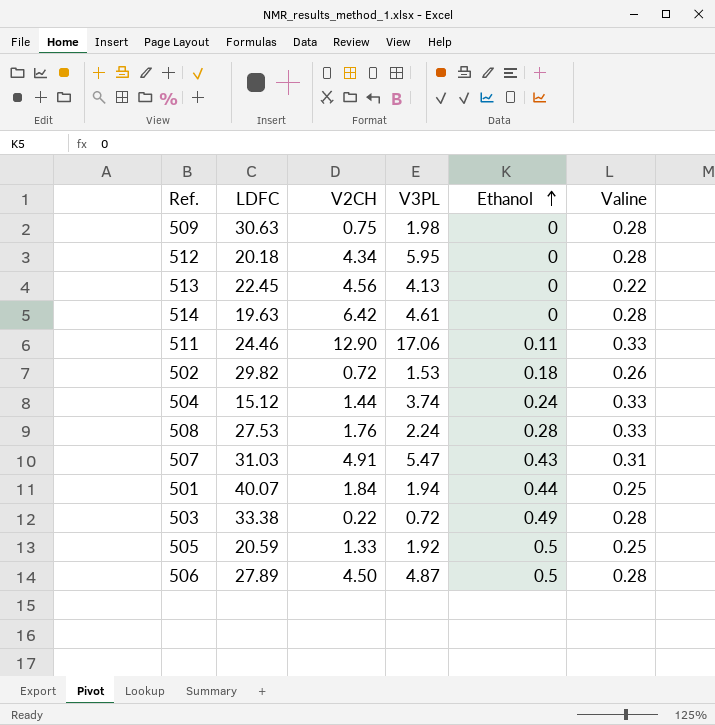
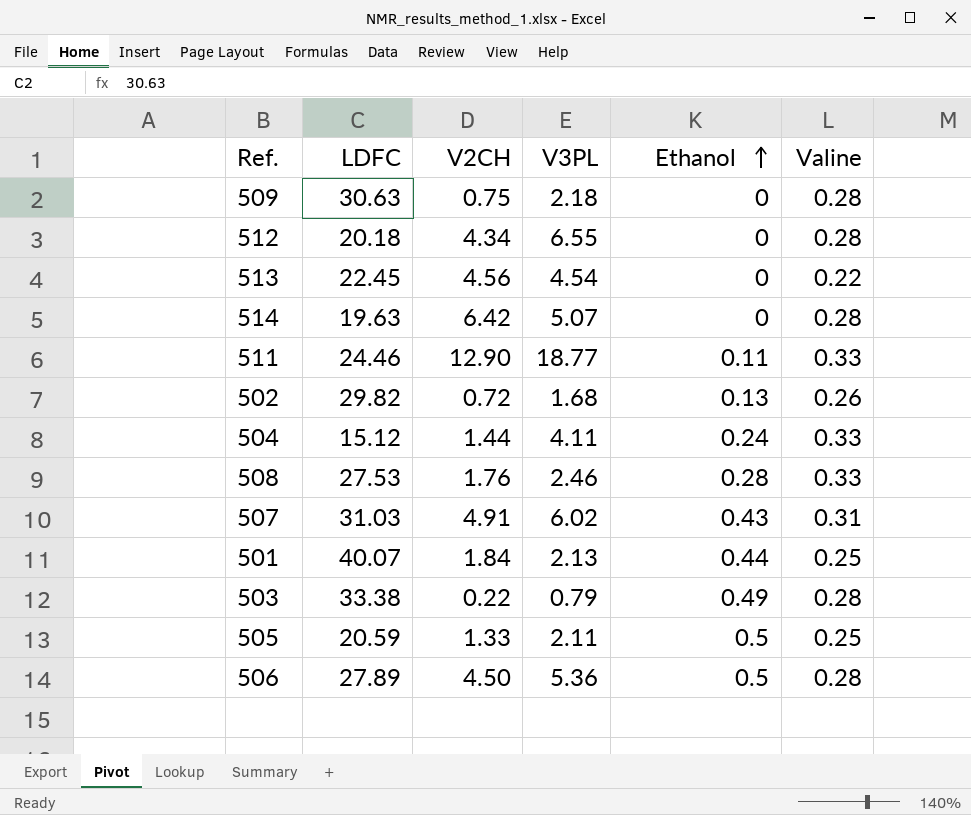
509 | V3PL: 1.98 -> 2.18
512 | V3PL: 5.95 -> 6.55
513 | V3PL: 4.13 -> 4.54
514 | V3PL: 4.61 -> 5.07
511 | V3PL: 17.06 -> 18.77
502 | V3PL: 1.53 -> 1.68
502 | Ethanol: 0.18 -> 0.13
504 | V3PL: 3.74 -> 4.11
508 | V3PL: 2.24 -> 2.46
507 | V3PL: 5.47 -> 6.02
501 | V3PL: 1.94 -> 2.13
503 | V3PL: 0.72 -> 0.79
505 | V3PL: 1.92 -> 2.11
506 | V3PL: 4.87 -> 5.36

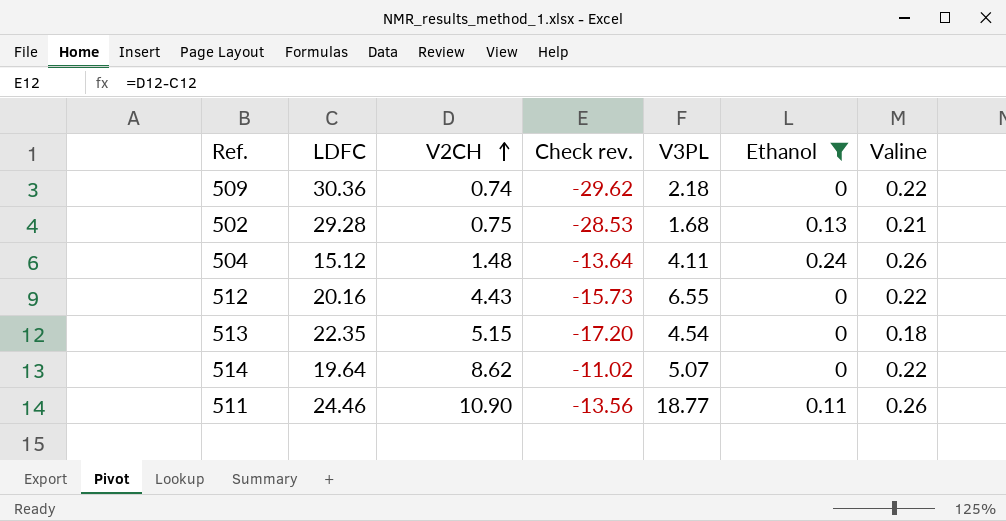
filter: none -> Ethanol <= 0.24
row order: Ethanol ascending -> V2CH ascending
column Check rev. | formula: none -> [V2CH] - [LDFC]
509 | LDFC: 30.63 -> 30.36
509 | V2CH: 0.75 -> 0.74
509 | Valine: 0.28 -> 0.22
502 | LDFC: 29.82 -> 29.28
502 | V2CH: 0.72 -> 0.75
502 | Valine: 0.26 -> 0.21
504 | V2CH: 1.44 -> 1.48
504 | Valine: 0.33 -> 0.26
512 | LDFC: 20.18 -> 20.16
512 | V2CH: 4.34 -> 4.43
512 | Valine: 0.28 -> 0.22
513 | LDFC: 22.45 -> 22.35
513 | V2CH: 4.56 -> 5.15
513 | Valine: 0.22 -> 0.18
514 | LDFC: 19.63 -> 19.64
514 | V2CH: 6.42 -> 8.62
514 | Valine: 0.28 -> 0.22
511 | V2CH: 12.90 -> 10.90
511 | Valine: 0.33 -> 0.26

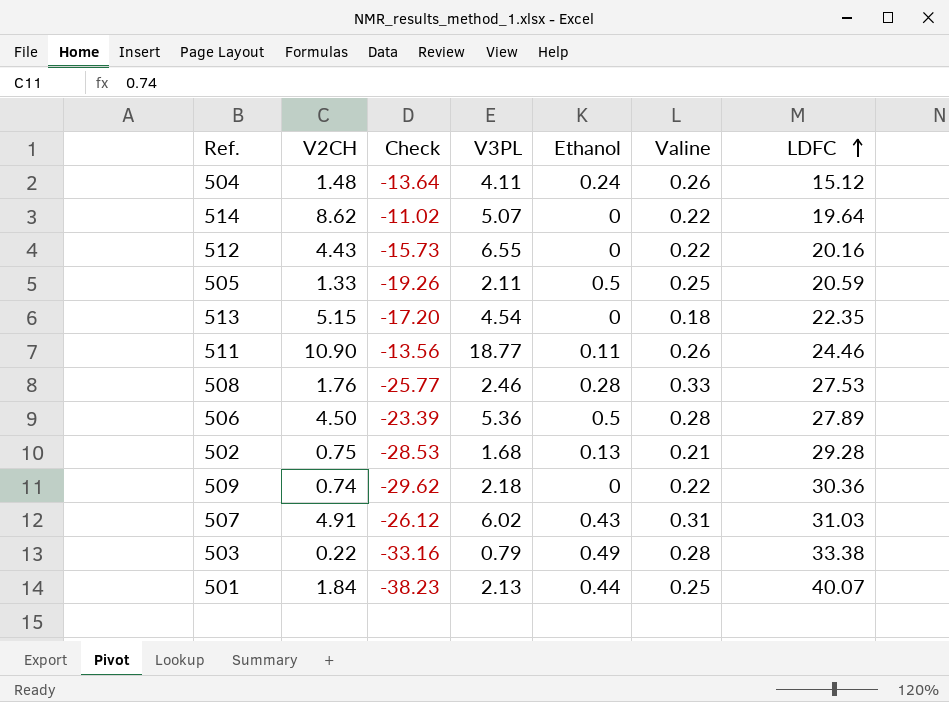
filter: Ethanol <= 0.24 -> none
row order: V2CH ascending -> LDFC ascending
column name: Check rev. -> Check
column LDFC | position: 2 -> 7

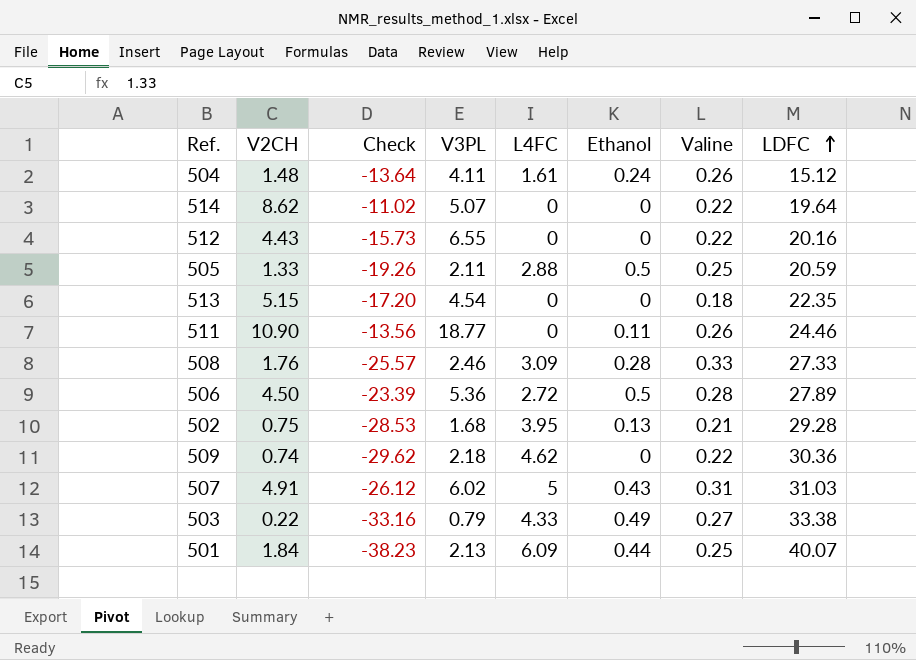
column L4FC | position: none -> 5
508 | Check: -25.77 -> -25.57
508 | LDFC: 27.53 -> 27.33
503 | Valine: 0.28 -> 0.27

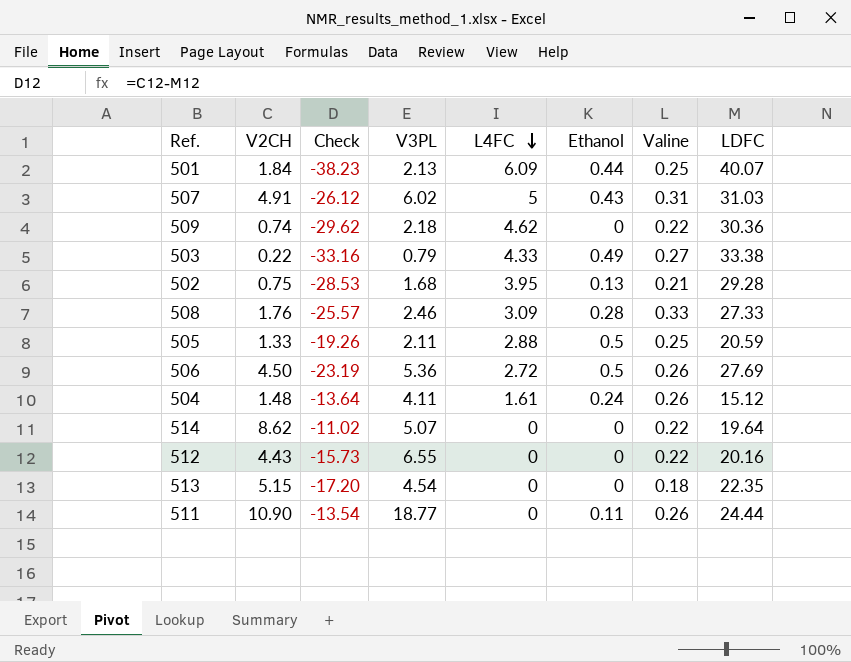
row order: LDFC ascending -> L4FC descending
506 | Check: -23.39 -> -23.19
506 | Valine: 0.28 -> 0.26
506 | LDFC: 27.89 -> 27.69
511 | Check: -13.56 -> -13.54
511 | LDFC: 24.46 -> 24.44

